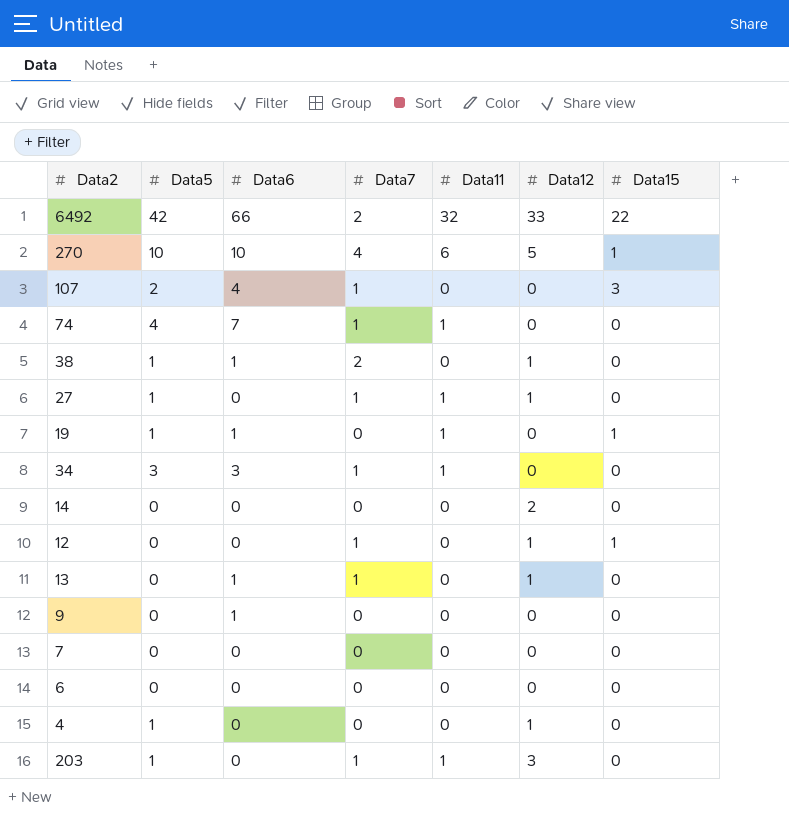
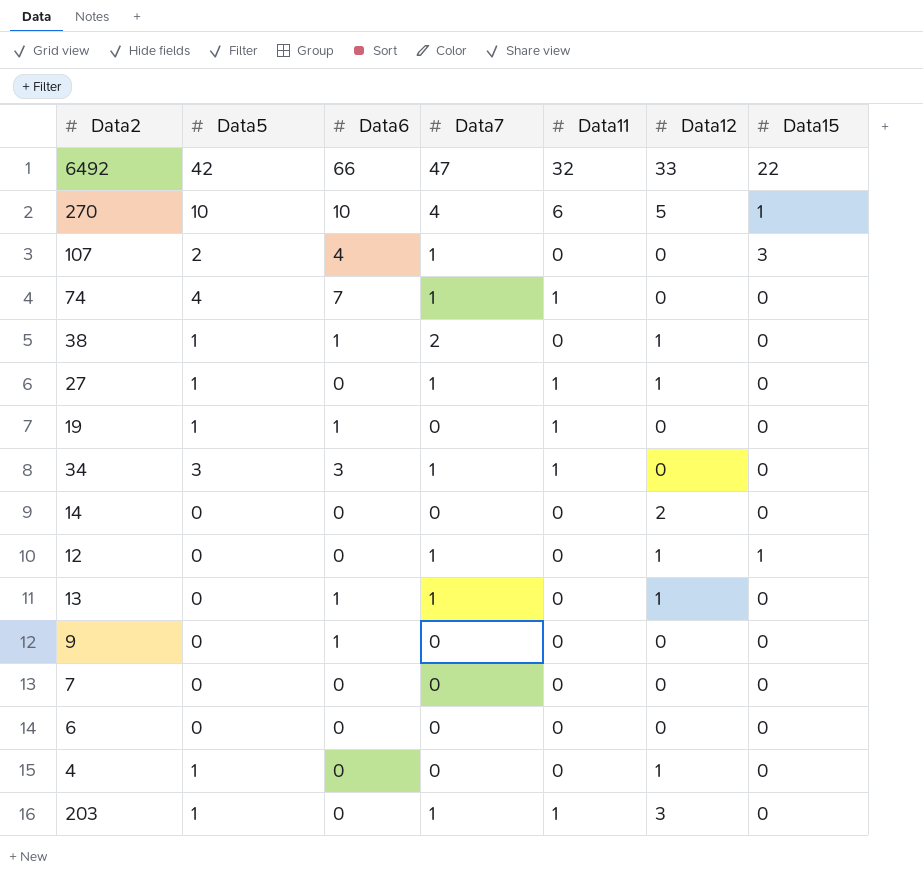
6492 | Data7: 2 -> 47
19 | Data15: 1 -> 0

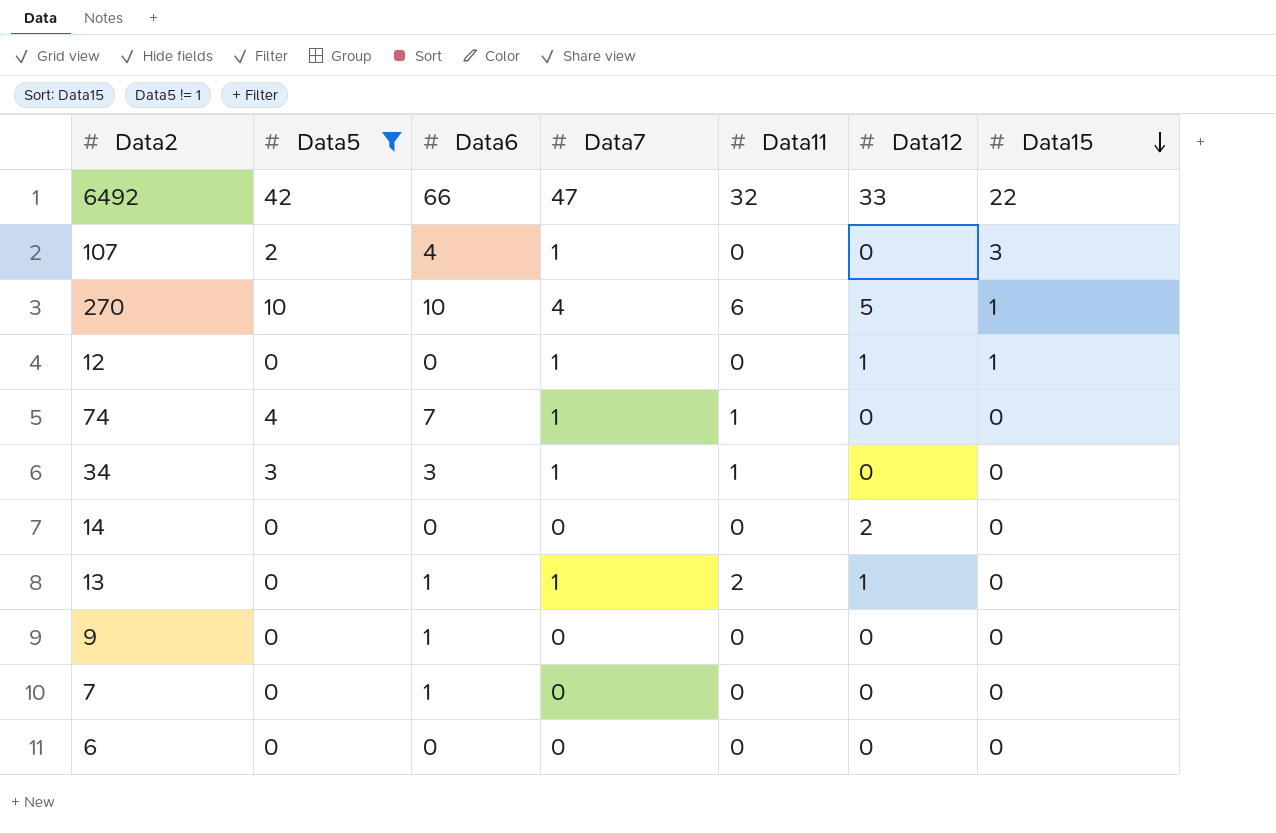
filter: none -> Data5 != 1
row order: none -> Data15 descending
13 | Data11: 0 -> 2
7 | Data6: 0 -> 1

